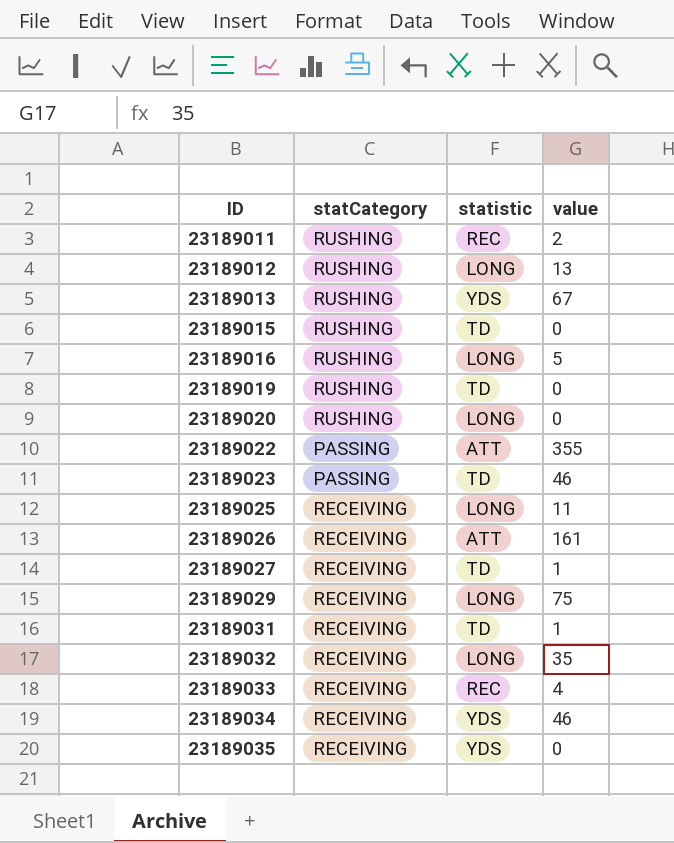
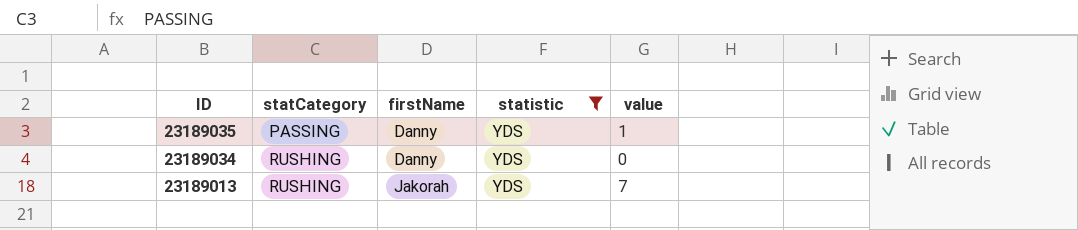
filter: none -> statistic = YDS
row order: ID ascending -> ID descending
column firstName | position: none -> 3
23189035 | statCategory: RECEIVING -> PASSING
23189035 | value: 0 -> 1
23189034 | statCategory: RECEIVING -> RUSHING
23189034 | value: 46 -> 0
23189013 | value: 67 -> 7

